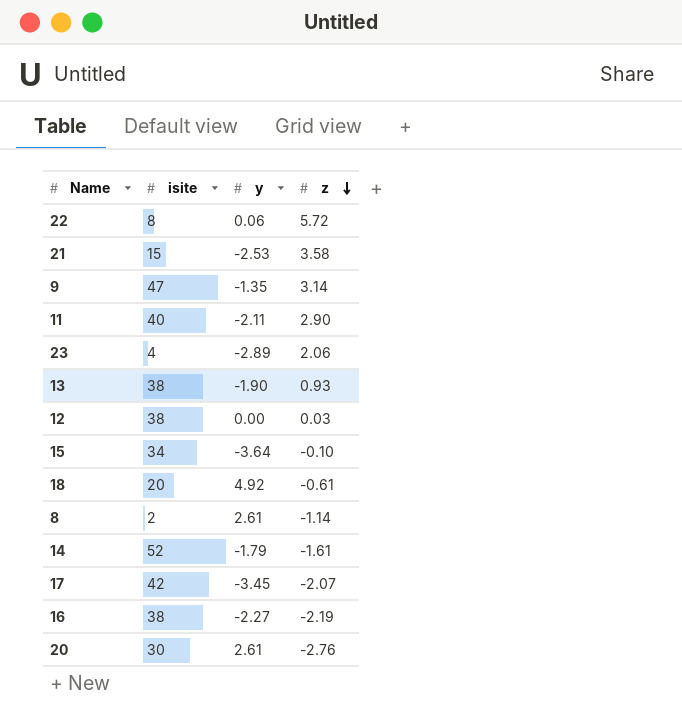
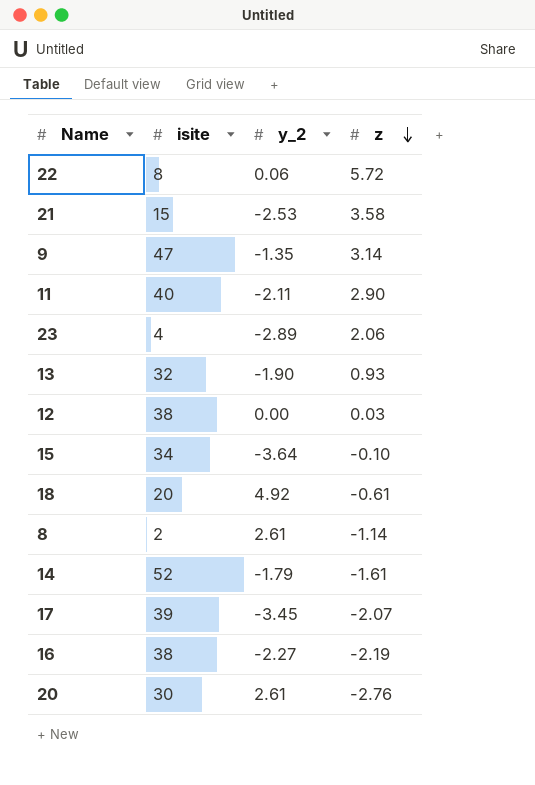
column name: y -> y_2
13 | isite: 38 -> 32
17 | isite: 42 -> 39

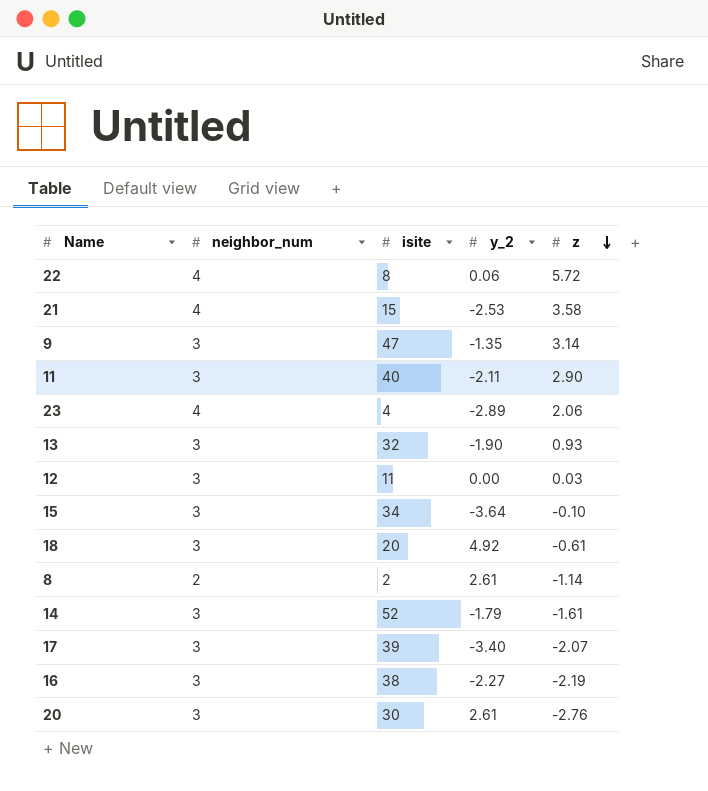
column neighbor_num | position: none -> 2
12 | isite: 38 -> 11
17 | y_2: -3.45 -> -3.40

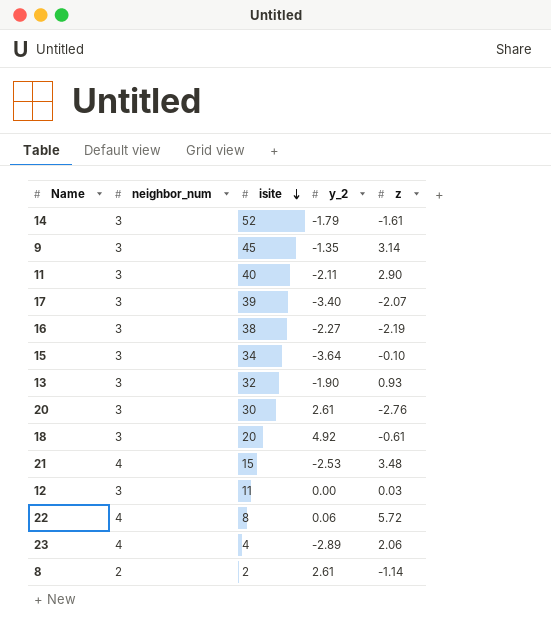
row order: z descending -> isite descending
9 | isite: 47 -> 45
21 | z: 3.58 -> 3.48

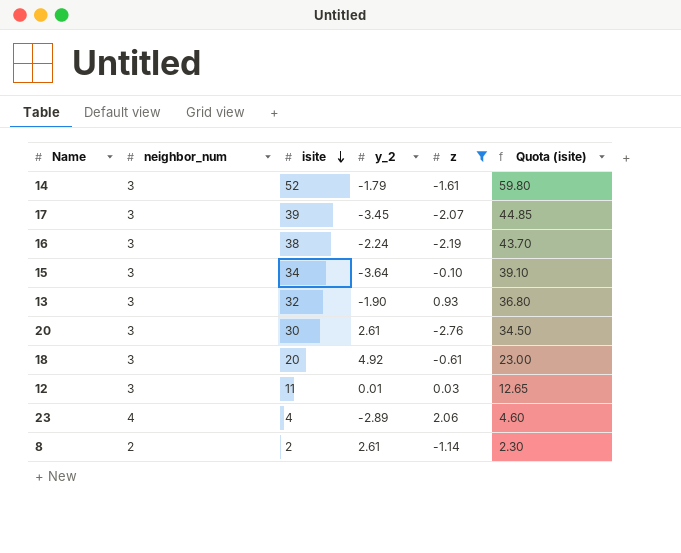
filter: none -> z <= 2.06
column Quota (isite) | formula: none -> [isite] * 1.15
17 | y_2: -3.40 -> -3.45
16 | y_2: -2.27 -> -2.24
12 | y_2: 0.00 -> 0.01

